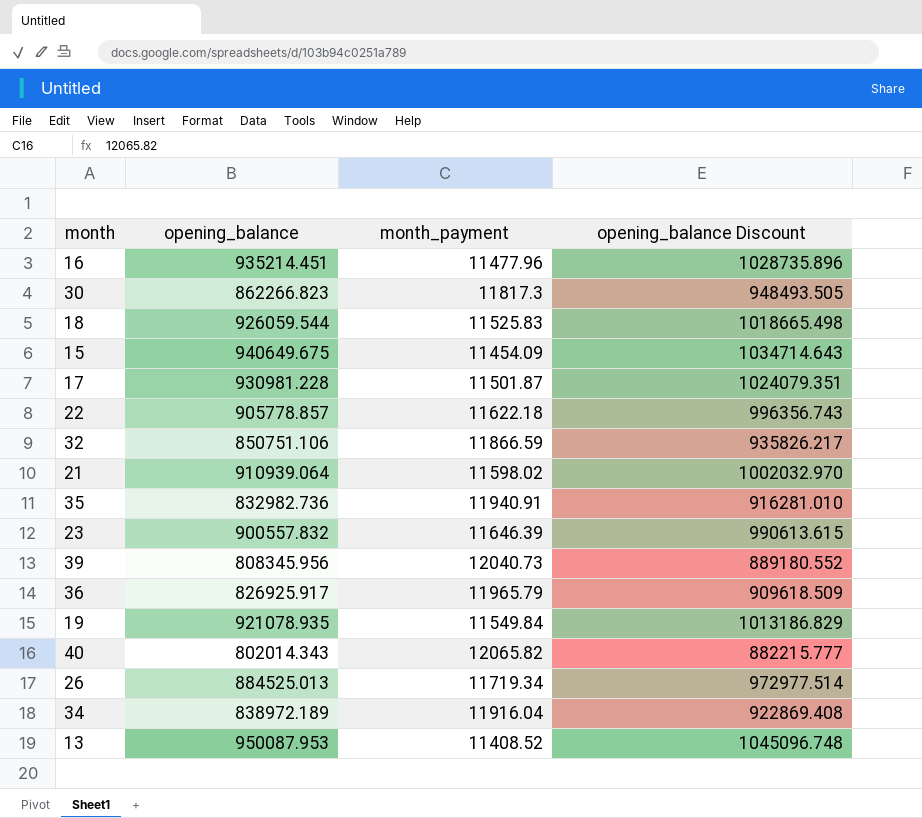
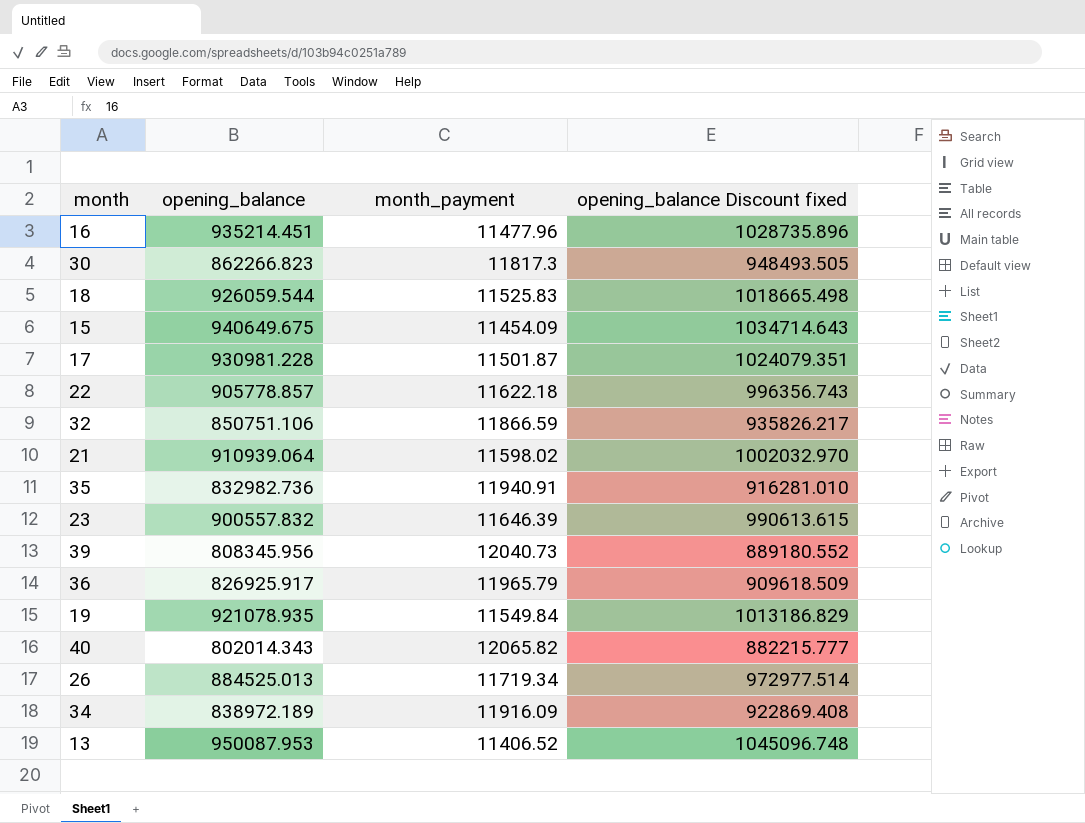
column name: opening_balance Discount -> opening_balance Discount fixed
34 | month_payment: 11916.04 -> 11916.09
13 | month_payment: 11408.52 -> 11406.52

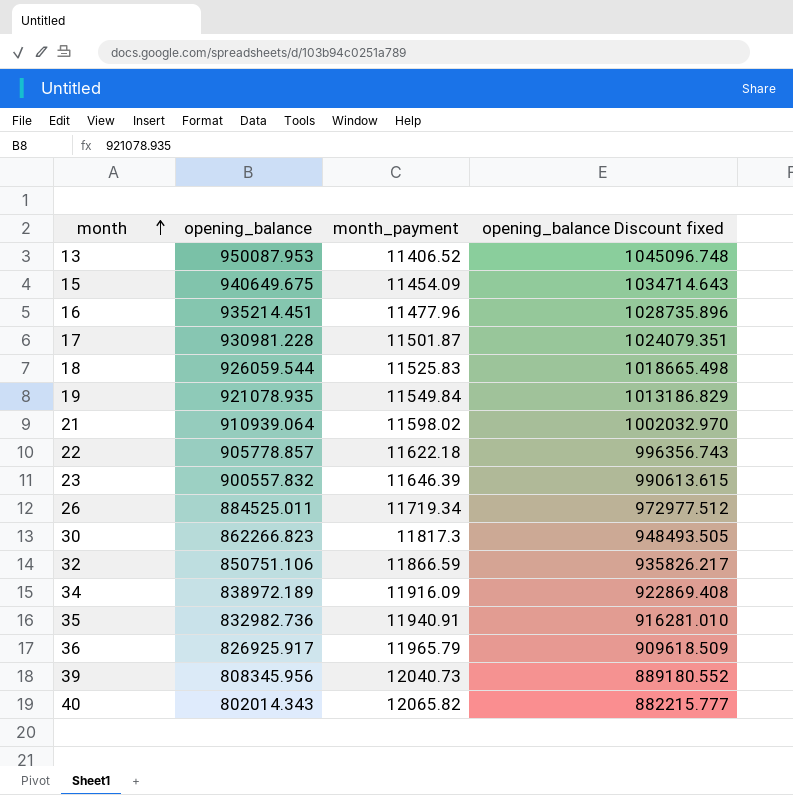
row order: none -> month ascending
26 | opening_balance: 884525.013 -> 884525.011
26 | opening_balance Discount fixed: 972977.514 -> 972977.512

